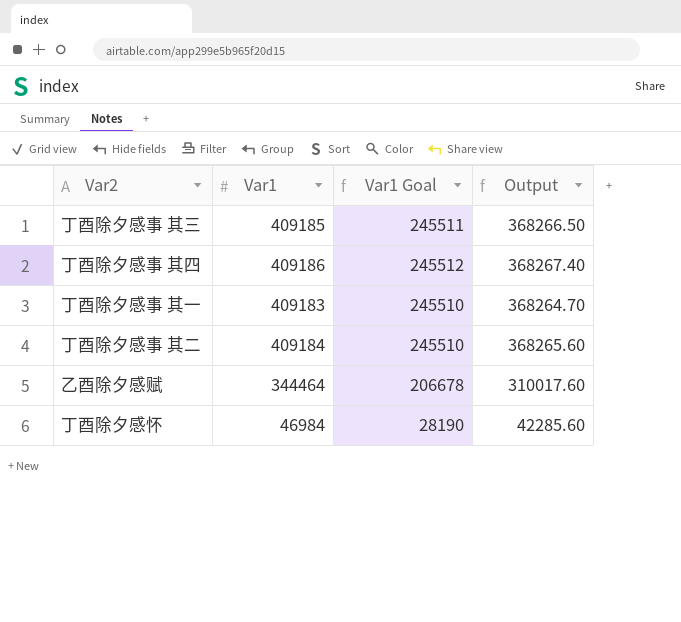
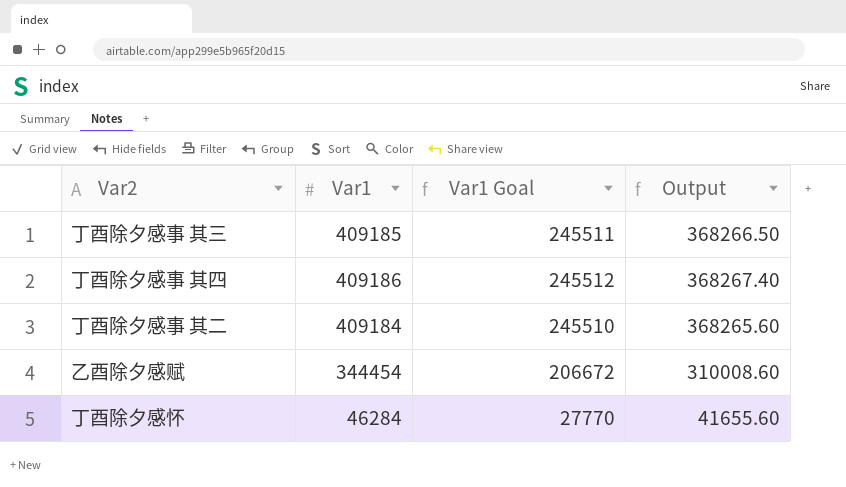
row 丁酉除夕感事 其一: 409183 | 245510 | 368264.70 -> none
乙酉除夕感赋 | Var1: 344464 -> 344454
乙酉除夕感赋 | Var1 Goal: 206678 -> 206672
乙酉除夕感赋 | Output: 310017.60 -> 310008.60
丁酉除夕感怀 | Var1: 46984 -> 46284
丁酉除夕感怀 | Var1 Goal: 28190 -> 27770
丁酉除夕感怀 | Output: 42285.60 -> 41655.60

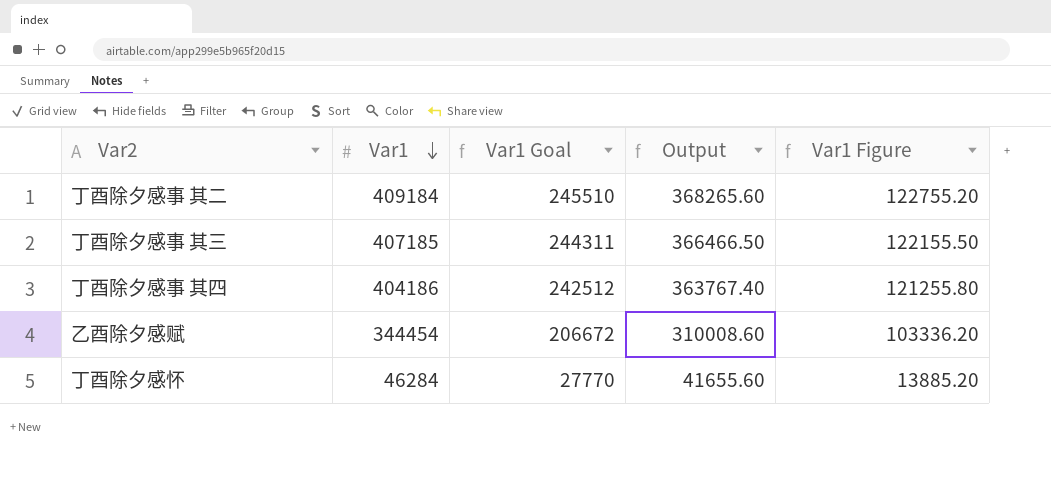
row order: none -> Var1 descending
column Var1 Figure | formula: none -> [Var1] * 0.3
丁酉除夕感事 其三 | Var1: 409185 -> 407185
丁酉除夕感事 其三 | Var1 Goal: 245511 -> 244311
丁酉除夕感事 其三 | Output: 368266.50 -> 366466.50
丁酉除夕感事 其四 | Var1: 409186 -> 404186
丁酉除夕感事 其四 | Var1 Goal: 245512 -> 242512
丁酉除夕感事 其四 | Output: 368267.40 -> 363767.40

